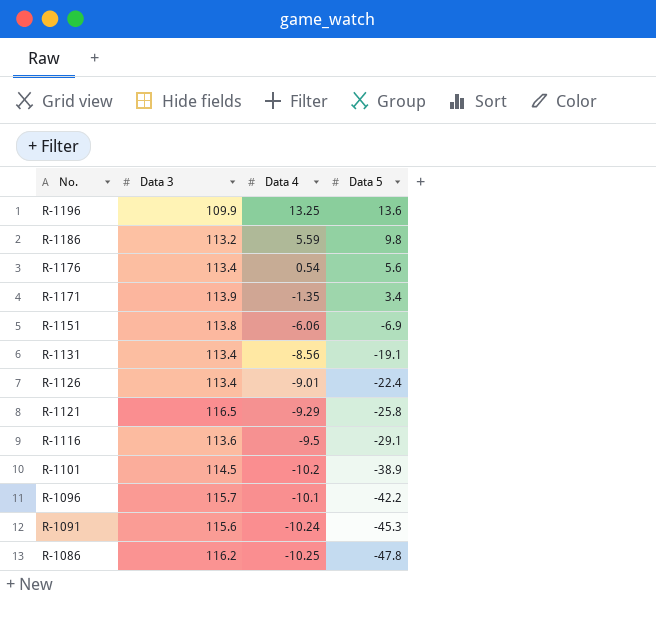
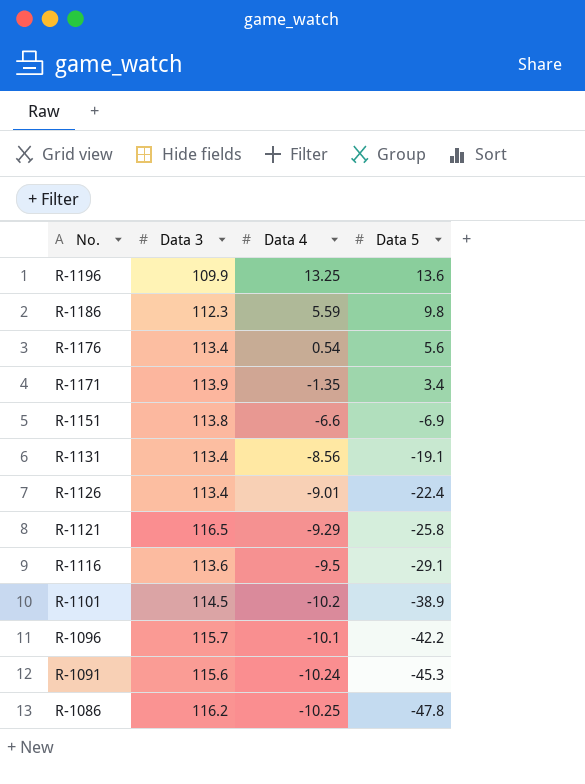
R-1186 | Data 3: 113.2 -> 112.3
R-1151 | Data 4: -6.06 -> -6.6

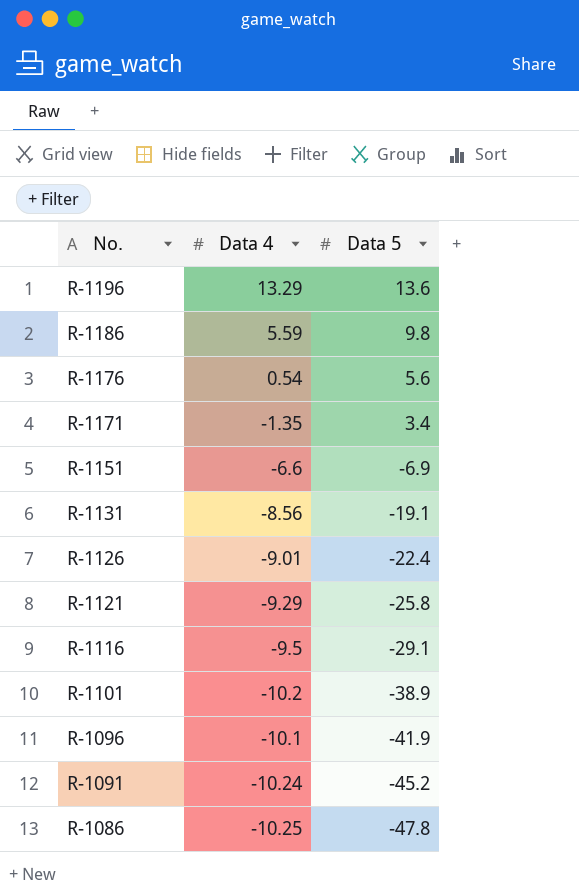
column Data 3 | position: 2 -> none
R-1196 | Data 4: 13.25 -> 13.29
R-1096 | Data 5: -42.2 -> -41.9
R-1091 | Data 5: -45.3 -> -45.2

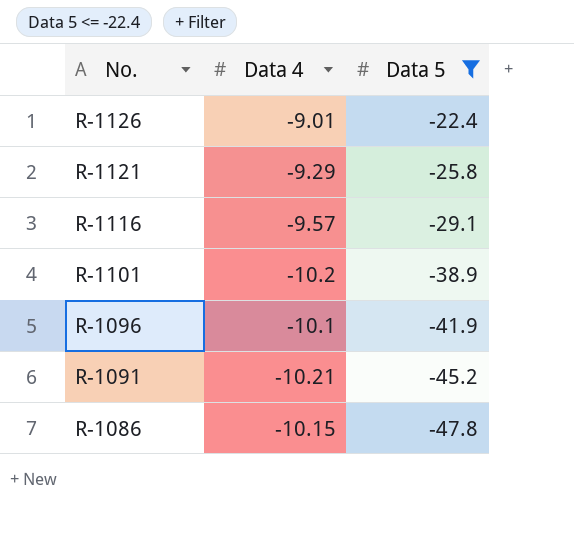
filter: none -> Data 5 <= -22.4
R-1116 | Data 4: -9.5 -> -9.57
R-1091 | Data 4: -10.24 -> -10.21
R-1086 | Data 4: -10.25 -> -10.15

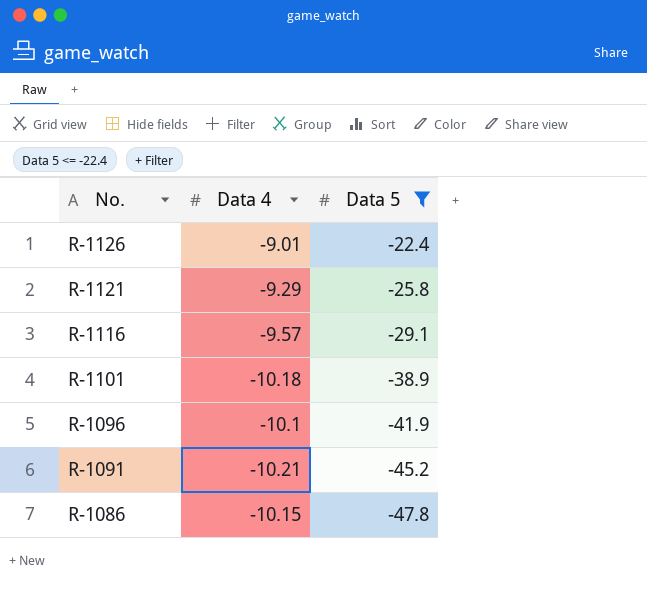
R-1101 | Data 4: -10.2 -> -10.18

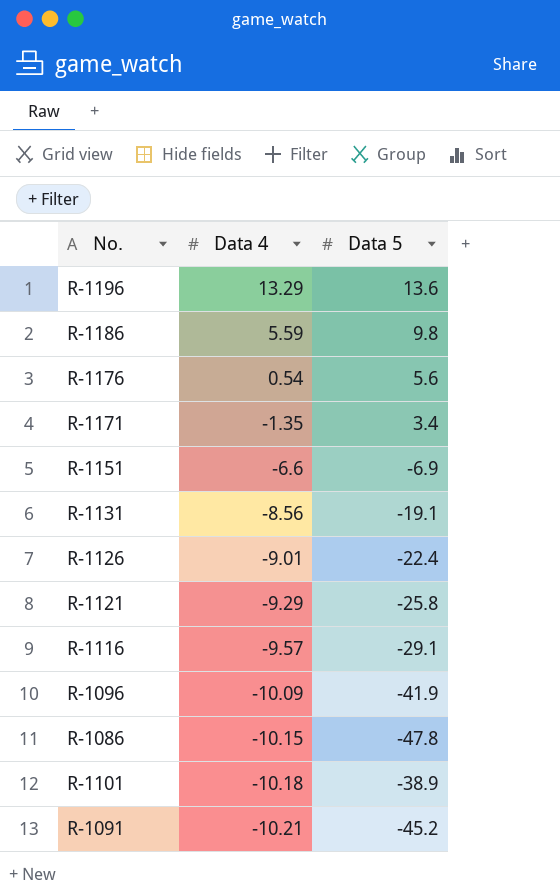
filter: Data 5 <= -22.4 -> none
row order: No. descending -> Data 4 descending
R-1096 | Data 4: -10.1 -> -10.09

